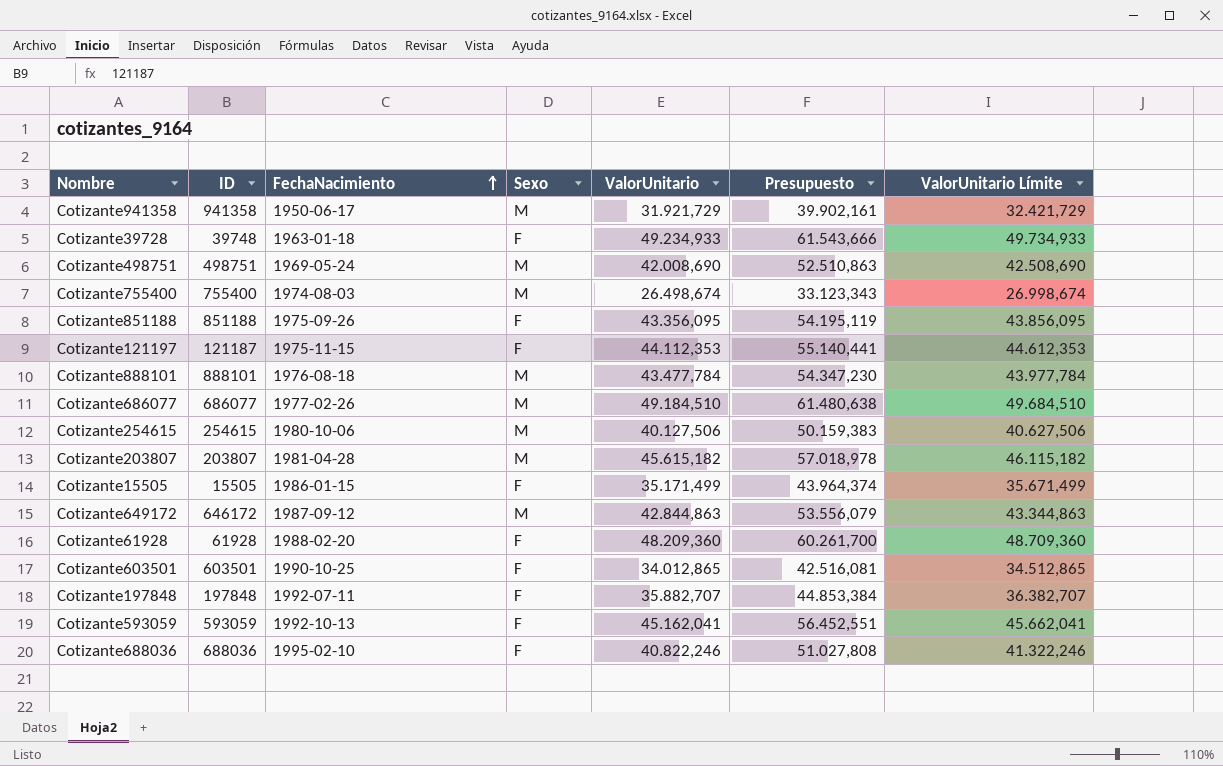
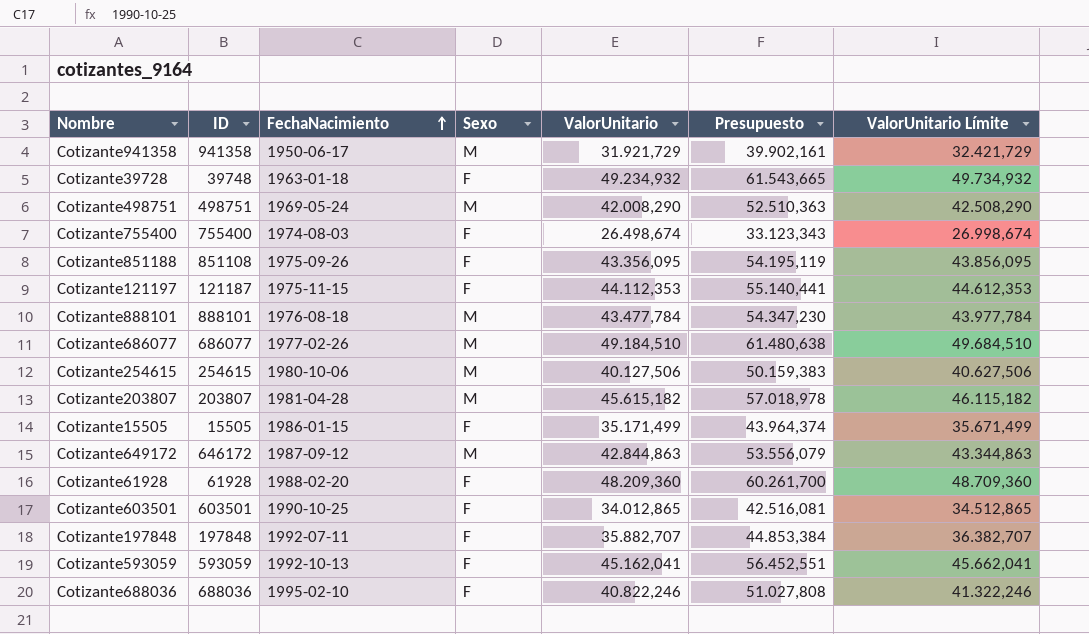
Cotizante39728 | ValorUnitario: 49.234,933 -> 49.234,932
Cotizante39728 | Presupuesto: 61.543,666 -> 61.543,665
Cotizante39728 | ValorUnitario Límite: 49.734,933 -> 49.734,932
Cotizante498751 | ValorUnitario: 42.008,690 -> 42.008,290
Cotizante498751 | Presupuesto: 52.510,863 -> 52.510,363
Cotizante498751 | ValorUnitario Límite: 42.508,690 -> 42.508,290
Cotizante755400 | Sexo: M -> F
Cotizante851188 | ID: 851188 -> 851108

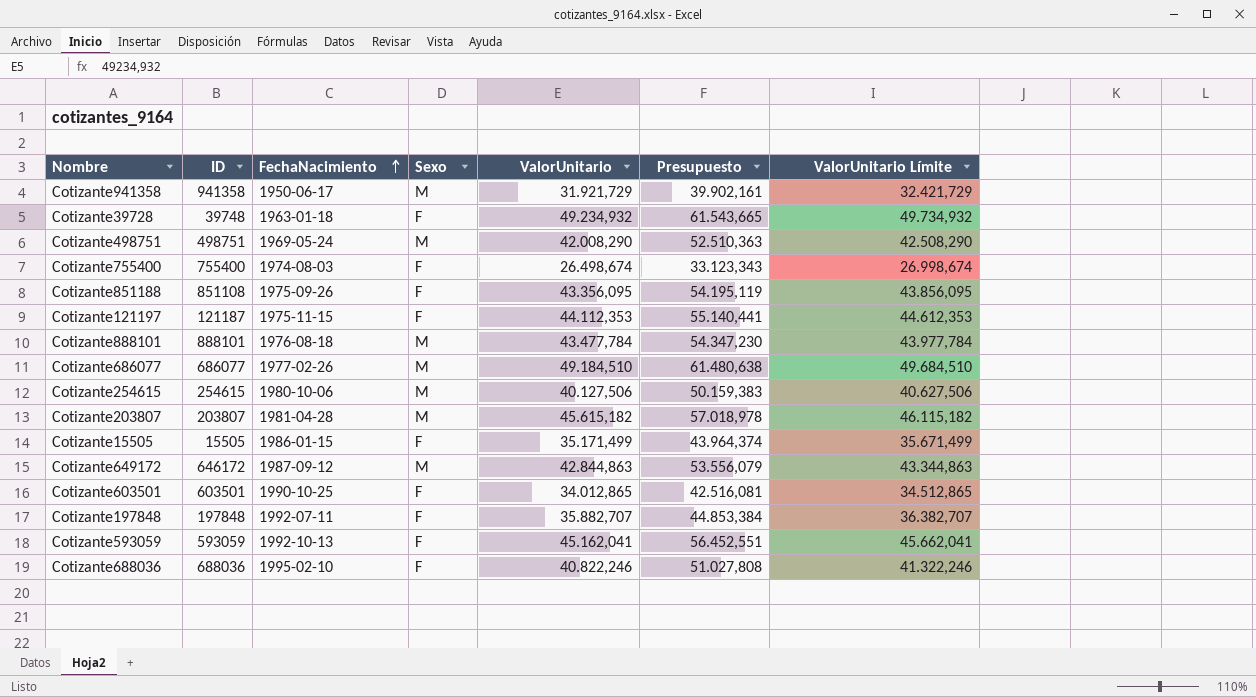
row Cotizante61928: 61928 | 1988-02-20 | F | 48.209,360 | 60.261,700 | 48.709,360 -> none

